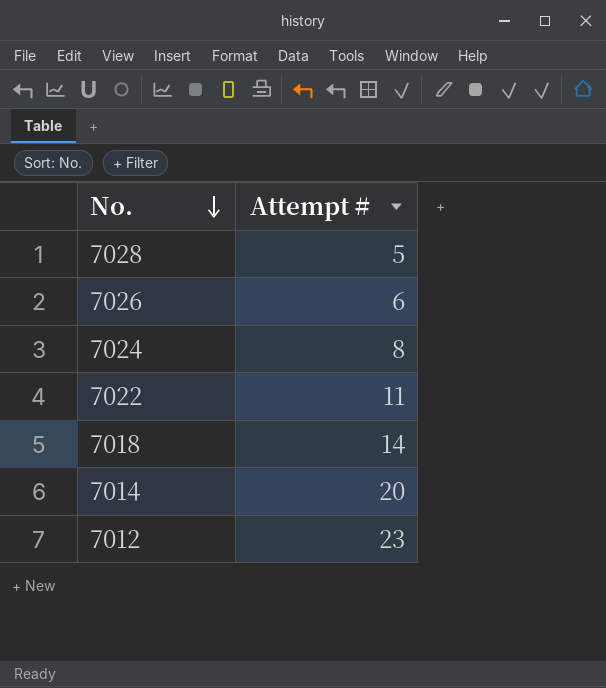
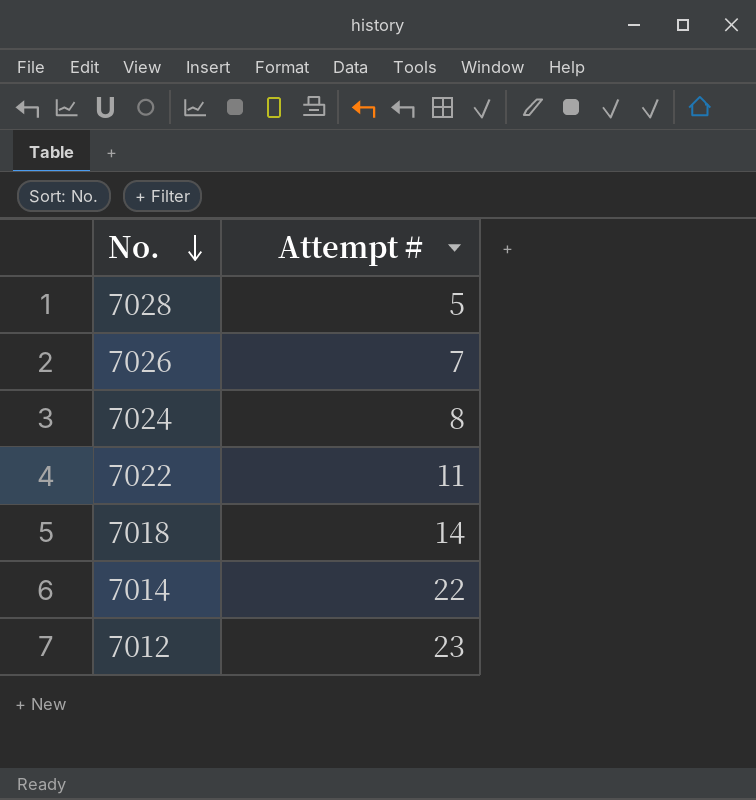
7026 | Attempt #: 6 -> 7
7014 | Attempt #: 20 -> 22

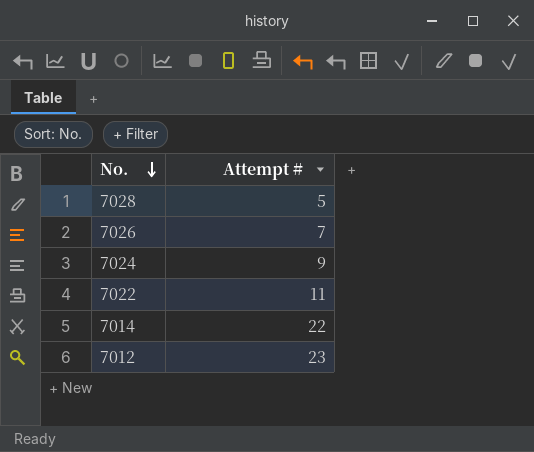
row 7018: 14 -> none
7024 | Attempt #: 8 -> 9

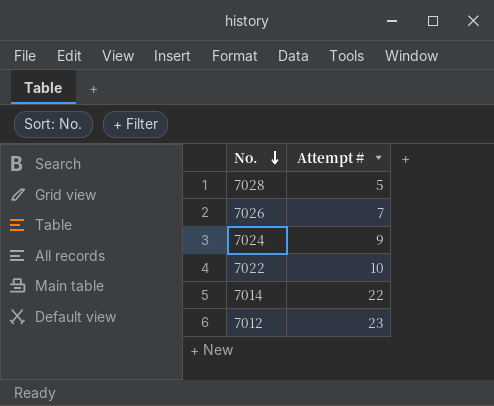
7022 | Attempt #: 11 -> 10

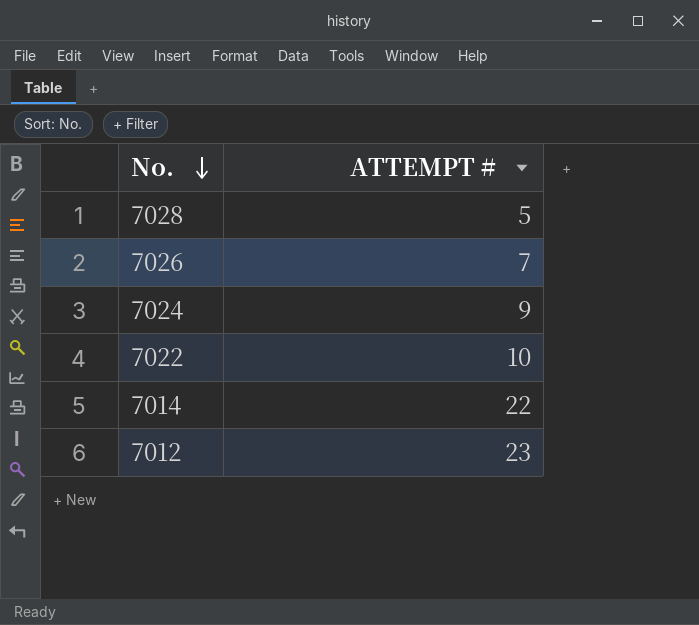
column name: Attempt # -> ATTEMPT #

